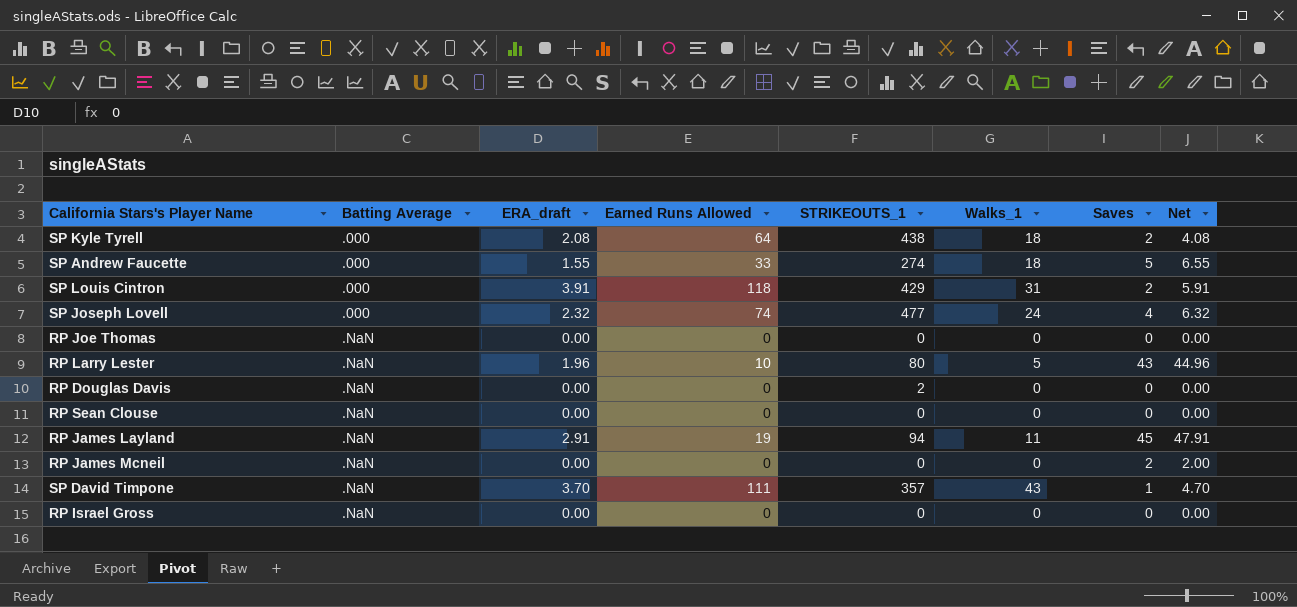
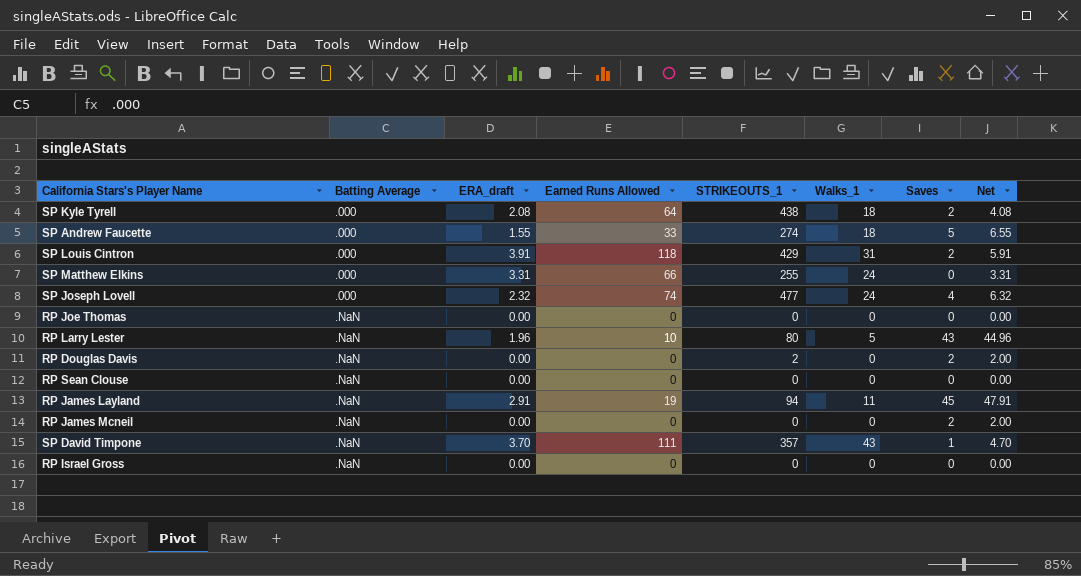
row SP Matthew Elkins: none -> .000 | 3.31 | 66 | 255 | 24 | 0 | 3.31
RP Douglas Davis | Saves: 0 -> 2
RP Douglas Davis | Net: 0.00 -> 2.00

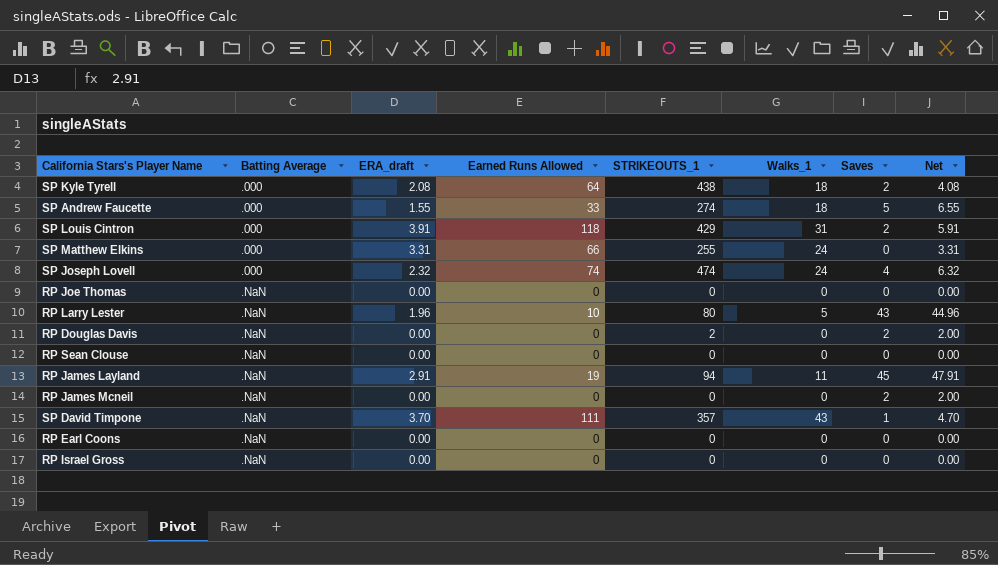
SP Joseph Lovell | STRIKEOUTS_1: 477 -> 474
row RP Earl Coons: none -> .NaN | 0.00 | 0 | 0 | 0 | 0 | 0.00

